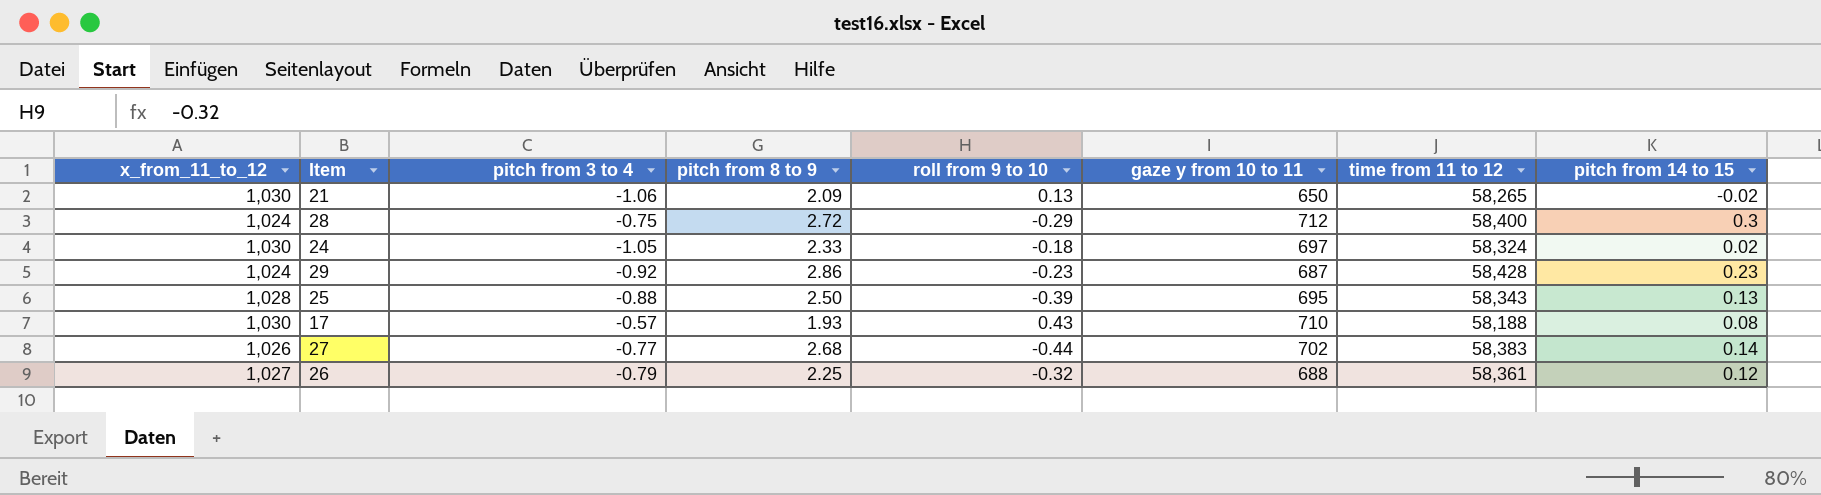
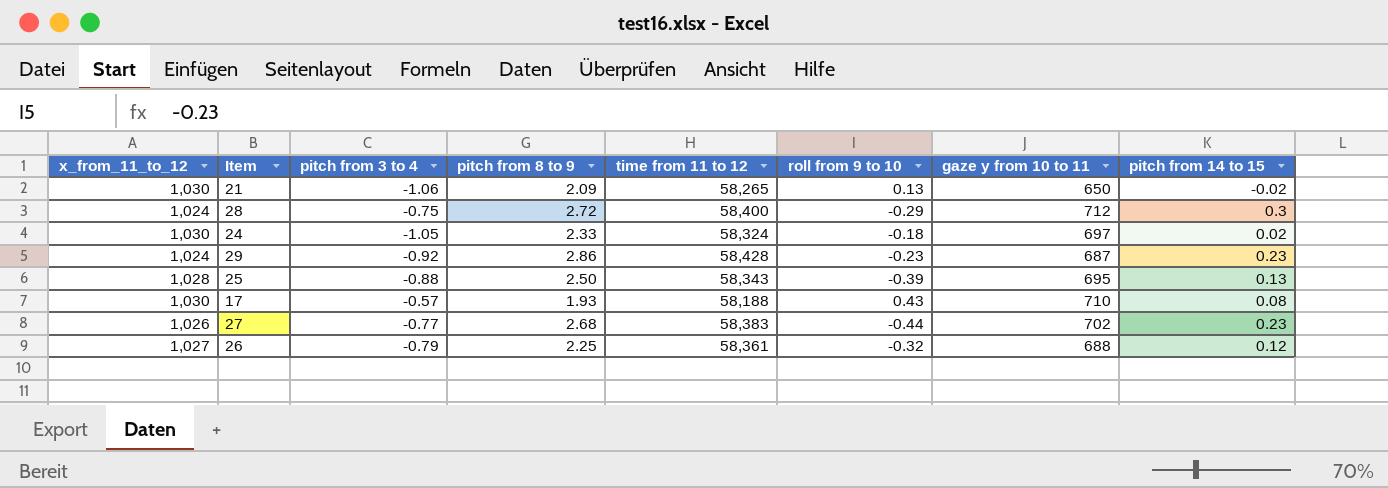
column time from 11 to 12 | position: 7 -> 5
27 | pitch from 14 to 15: 0.14 -> 0.23

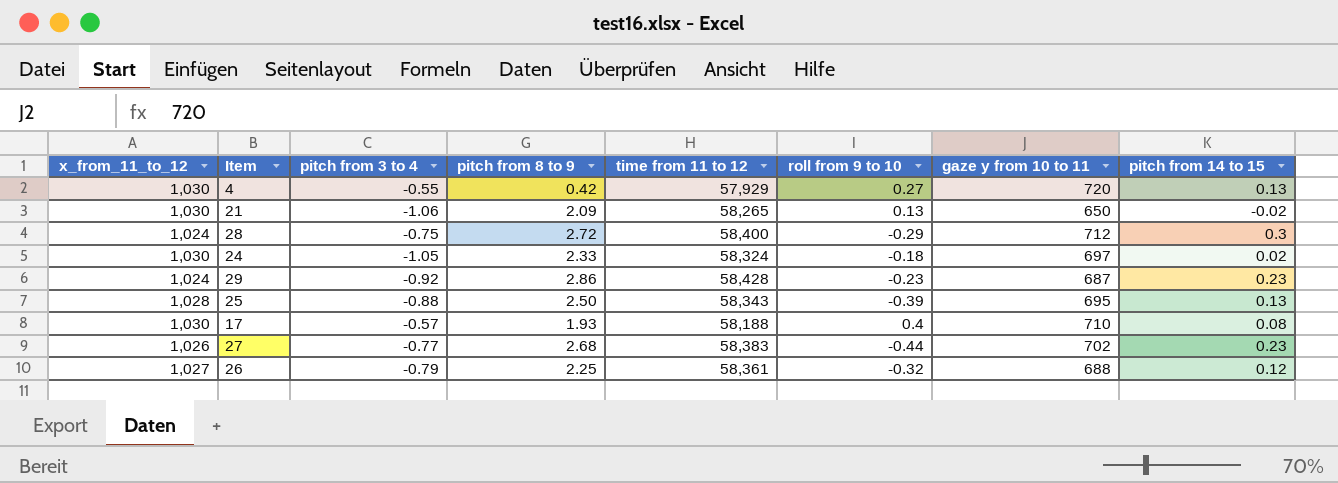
row 4: none -> 1,030 | -0.55 | 0.42 | 57,929 | 0.27 | 720 | 0.13
17 | roll from 9 to 10: 0.43 -> 0.4

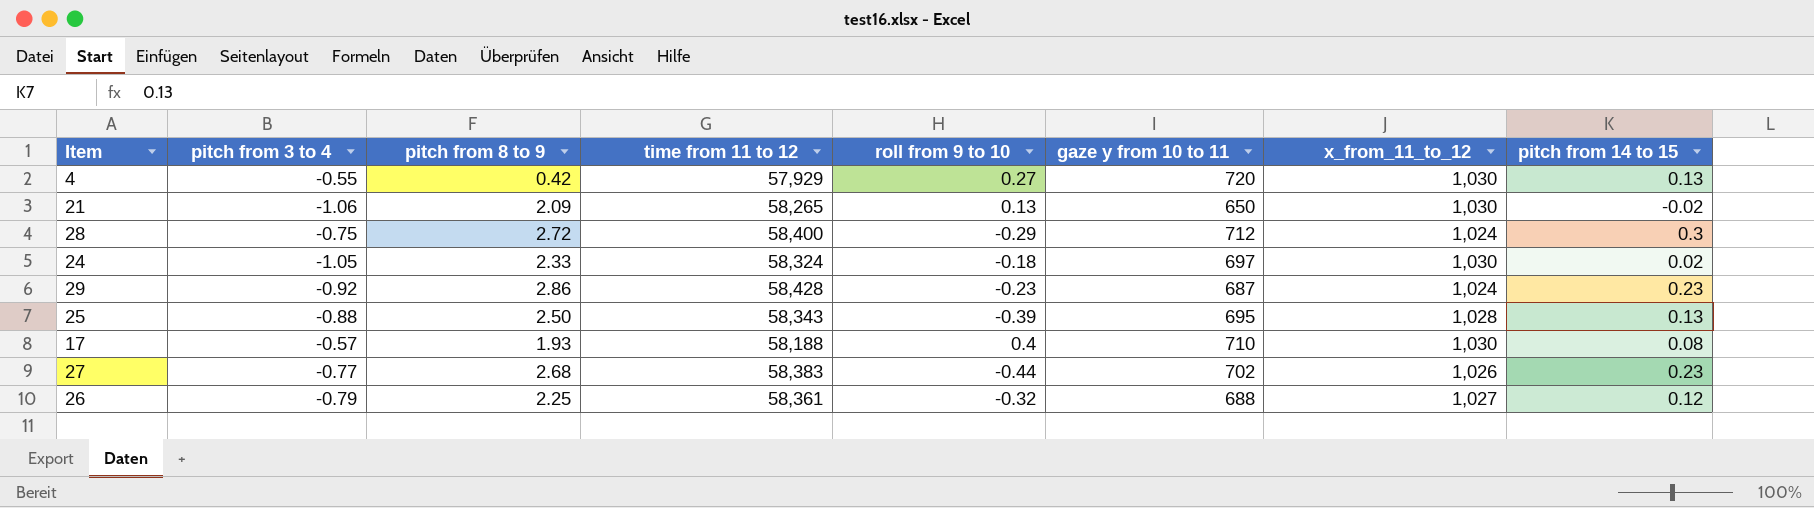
column x_from_11_to_12 | position: 1 -> 7

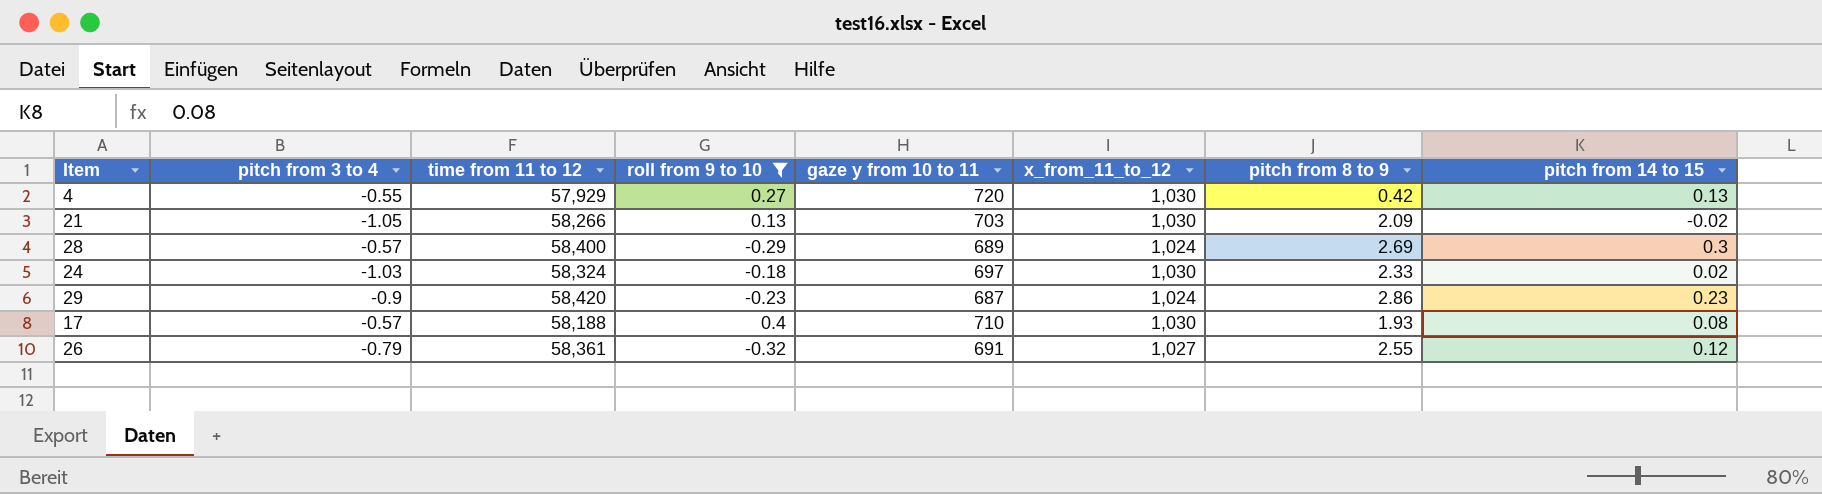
filter: none -> roll from 9 to 10 >= -0.32
column pitch from 8 to 9 | position: 3 -> 7
21 | pitch from 3 to 4: -1.06 -> -1.05
21 | time from 11 to 12: 58,265 -> 58,266
21 | gaze y from 10 to 11: 650 -> 703
28 | pitch from 3 to 4: -0.75 -> -0.57
28 | gaze y from 10 to 11: 712 -> 689
28 | pitch from 8 to 9: 2.72 -> 2.69
24 | pitch from 3 to 4: -1.05 -> -1.03
29 | pitch from 3 to 4: -0.92 -> -0.9
29 | time from 11 to 12: 58,428 -> 58,420
26 | gaze y from 10 to 11: 688 -> 691
26 | pitch from 8 to 9: 2.25 -> 2.55

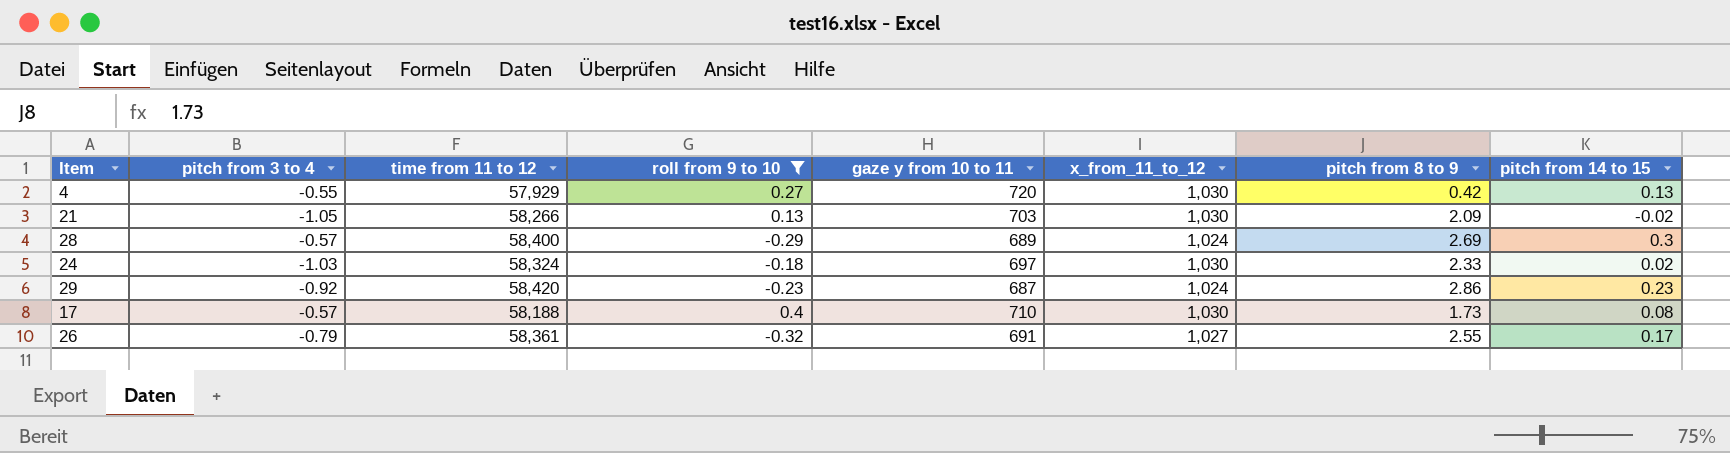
29 | pitch from 3 to 4: -0.9 -> -0.92
17 | pitch from 8 to 9: 1.93 -> 1.73
26 | pitch from 14 to 15: 0.12 -> 0.17

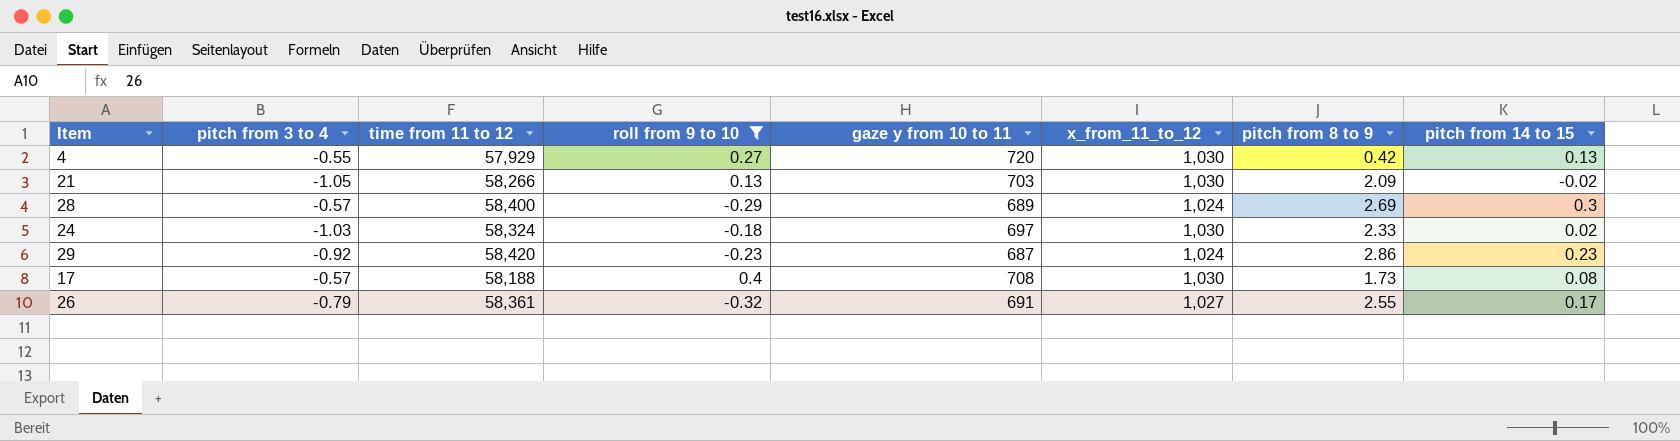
17 | gaze y from 10 to 11: 710 -> 708

